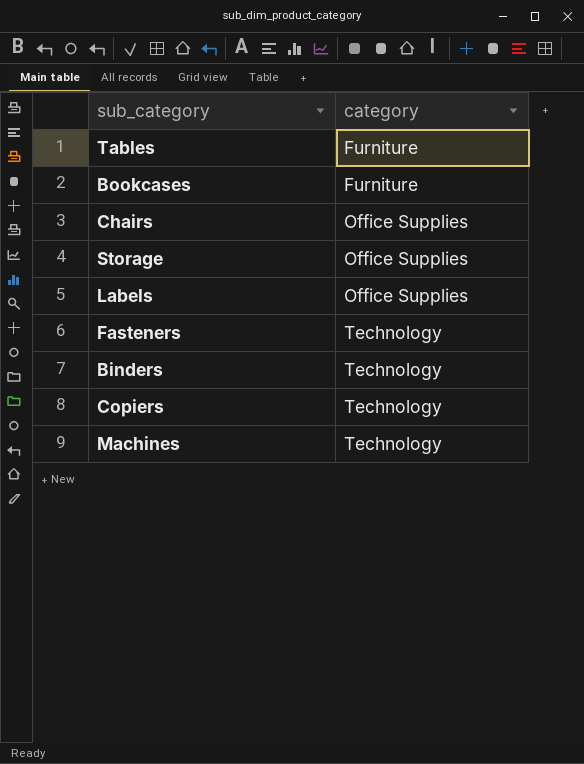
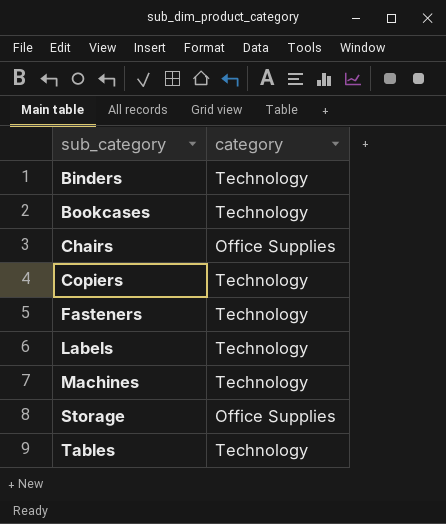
row order: category ascending -> sub_category ascending
Bookcases | category: Furniture -> Technology
Labels | category: Office Supplies -> Technology
Tables | category: Furniture -> Technology

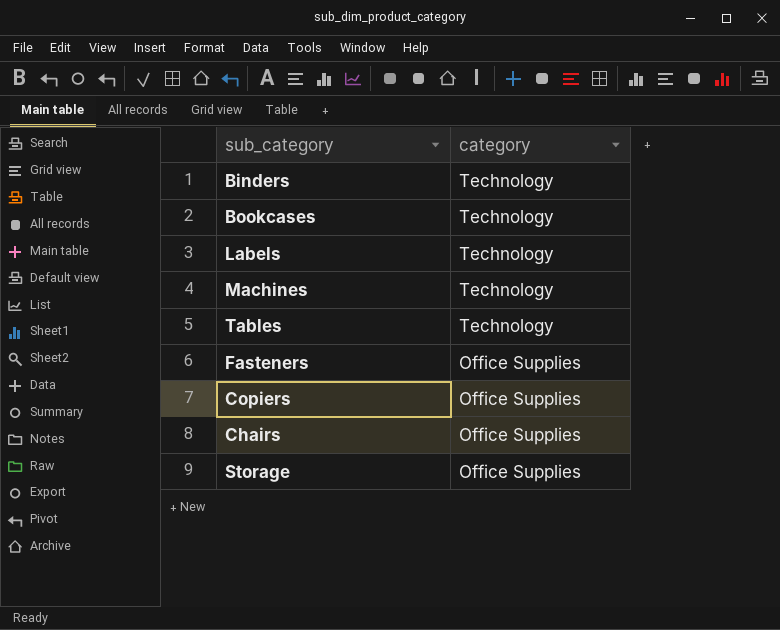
row order: sub_category ascending -> category descending
Fasteners | category: Technology -> Office Supplies
Copiers | category: Technology -> Office Supplies

